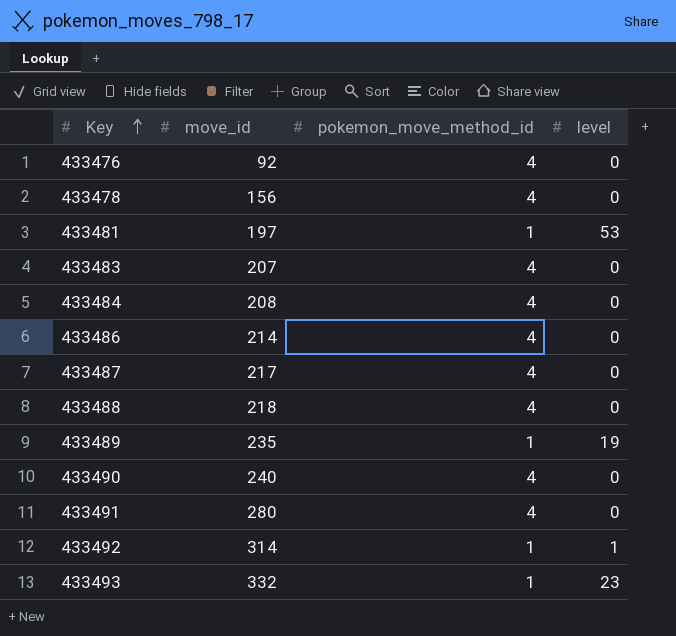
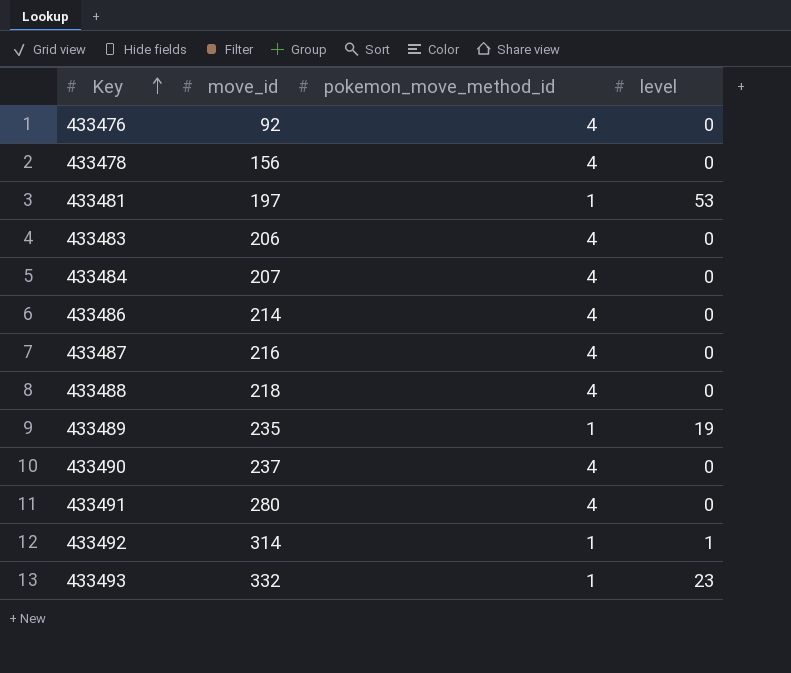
433483 | move_id: 207 -> 206
433484 | move_id: 208 -> 207
433487 | move_id: 217 -> 216
433490 | move_id: 240 -> 237

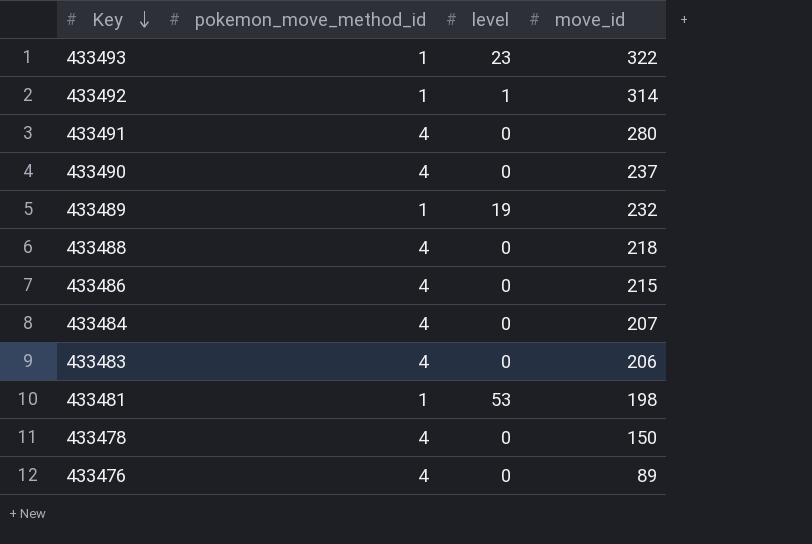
row order: Key ascending -> Key descending
column move_id | position: 2 -> 4
row 433487: 216 | 4 | 0 -> none
433493 | move_id: 332 -> 322
433489 | move_id: 235 -> 232
433486 | move_id: 214 -> 215
433481 | move_id: 197 -> 198
433478 | move_id: 156 -> 150
433476 | move_id: 92 -> 89

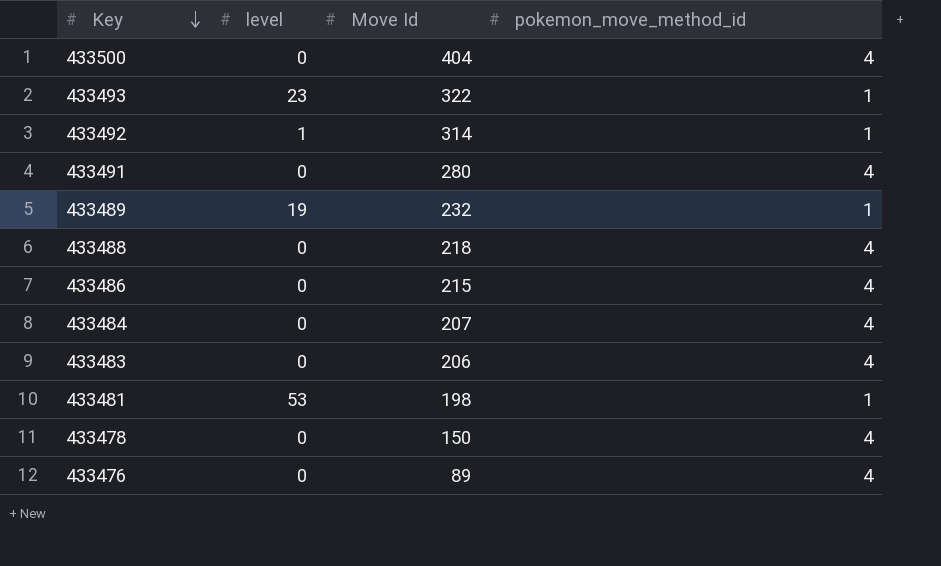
column name: move_id -> Move Id
column pokemon_move_method_id | position: 2 -> 4
row 433490: 4 | 0 | 237 -> none
row 433500: none -> 0 | 404 | 4

